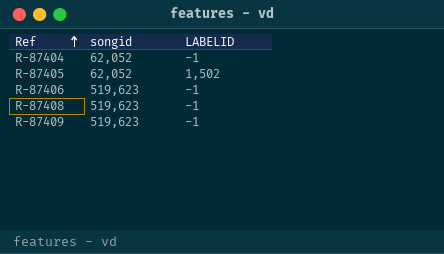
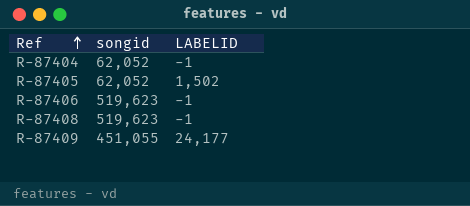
R-87409 | songid: 519,623 -> 451,055
R-87409 | LABELID: -1 -> 24,177

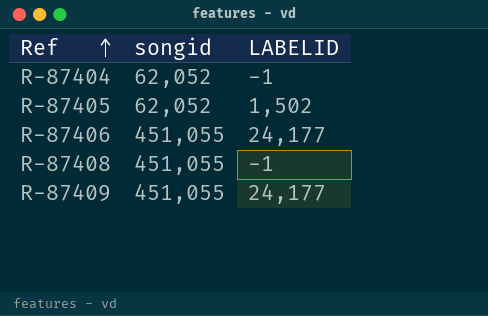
R-87406 | songid: 519,623 -> 451,055
R-87406 | LABELID: -1 -> 24,177
R-87408 | songid: 519,623 -> 451,055

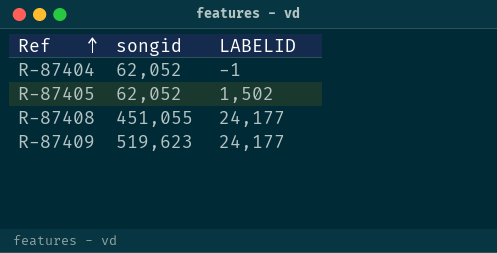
row R-87406: 451,055 | 24,177 -> none
R-87408 | LABELID: -1 -> 24,177
R-87409 | songid: 451,055 -> 519,623

